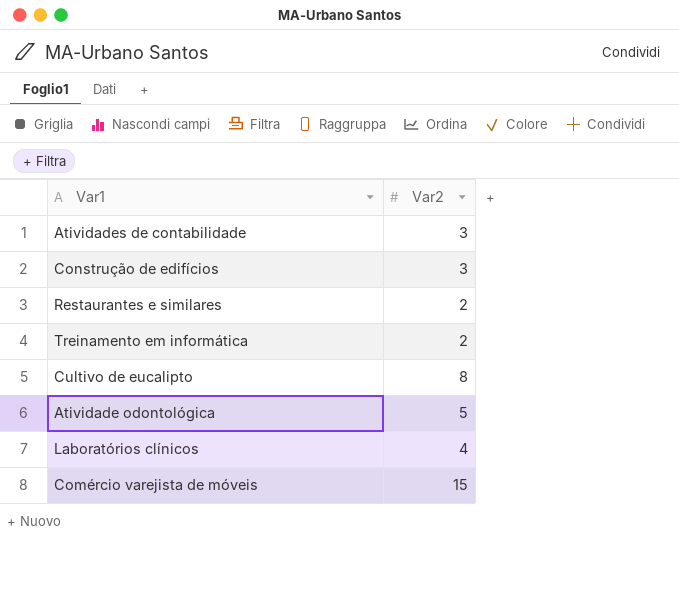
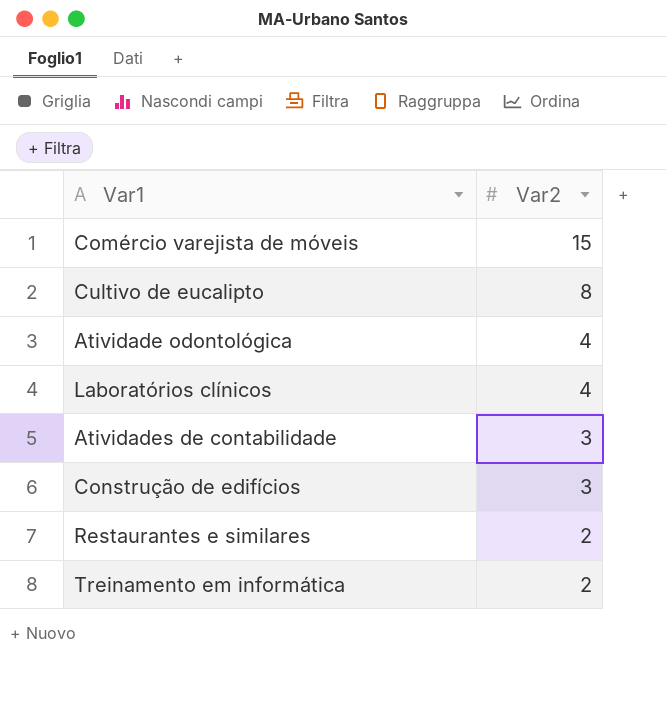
row order: none -> Var2 descending
Atividade odontológica | Var2: 5 -> 4

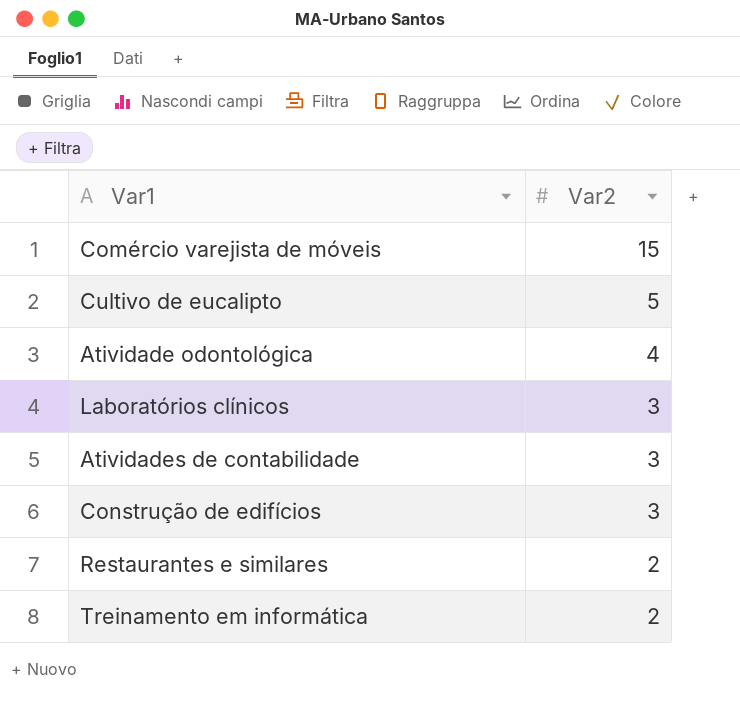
Cultivo de eucalipto | Var2: 8 -> 5
Laboratórios clínicos | Var2: 4 -> 3

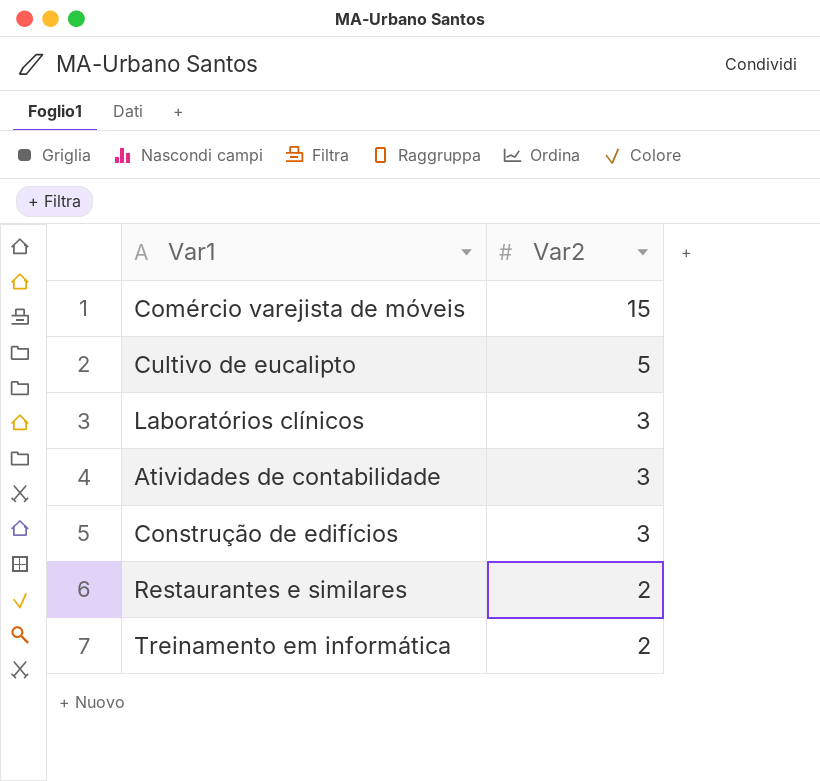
row Atividade odontológica: 4 -> none

